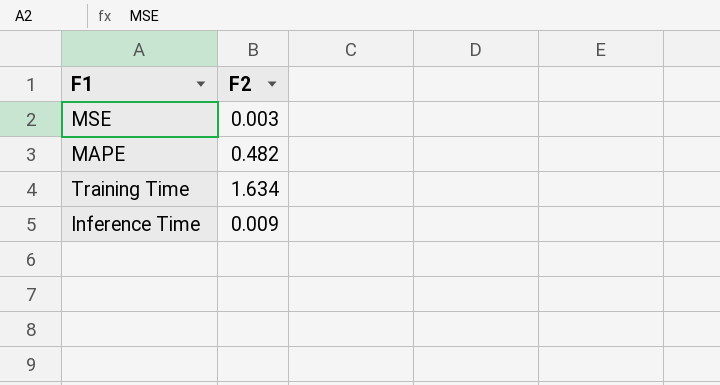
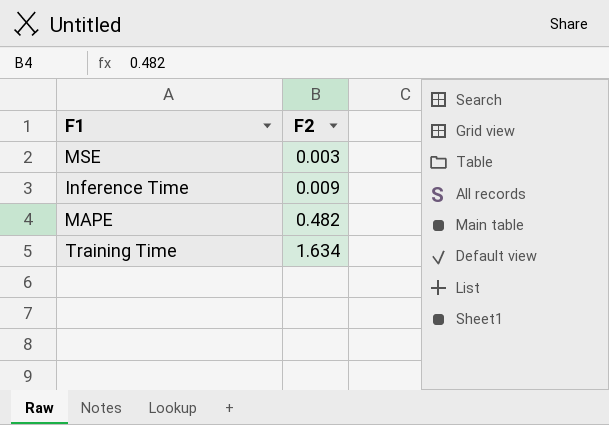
row order: none -> F2 ascending

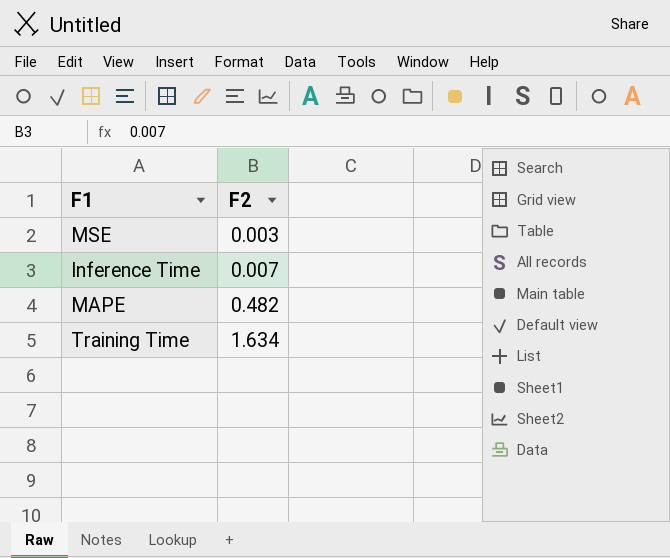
Inference Time | F2: 0.009 -> 0.007

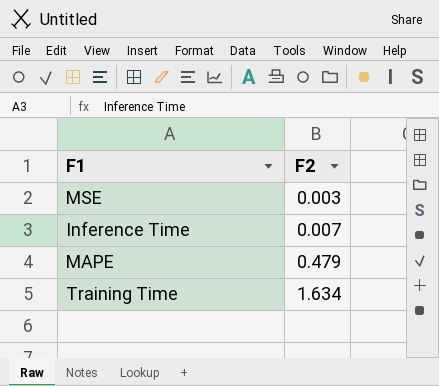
MAPE | F2: 0.482 -> 0.479

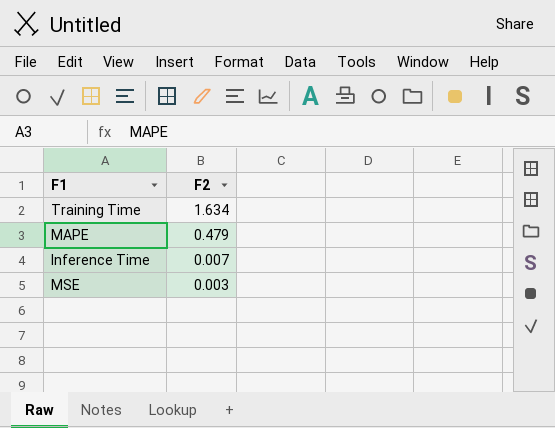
row order: F2 ascending -> F2 descending

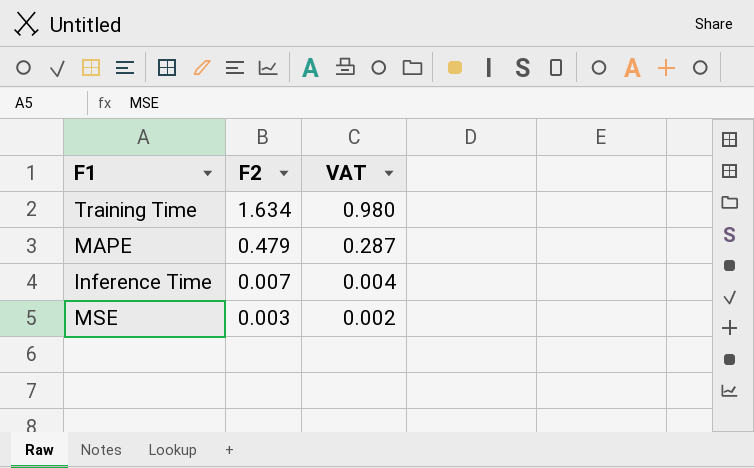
column VAT | formula: none -> [F2] * 0.6

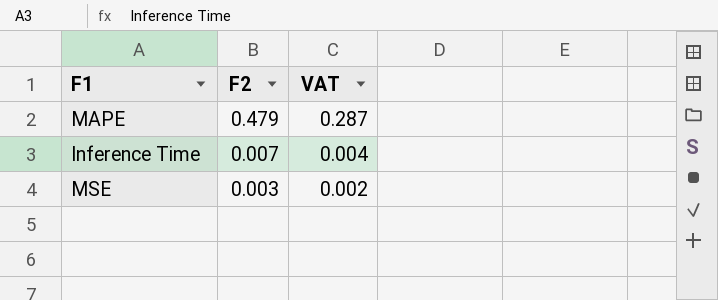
row Training Time: 1.634 | 0.980 -> none

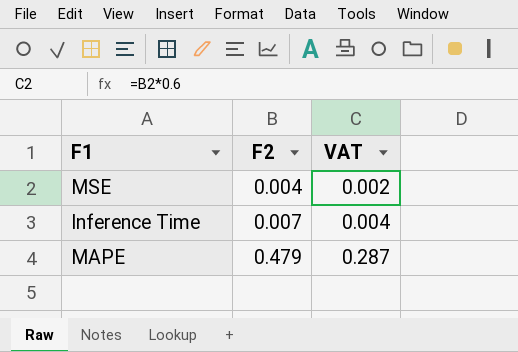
row order: F2 descending -> F2 ascending
MSE | F2: 0.003 -> 0.004

